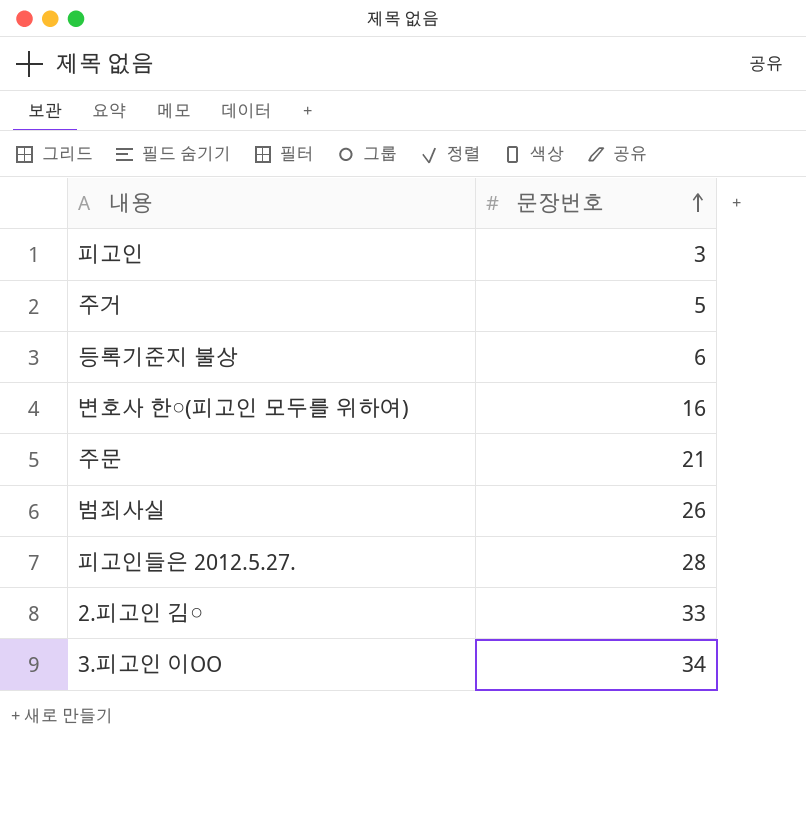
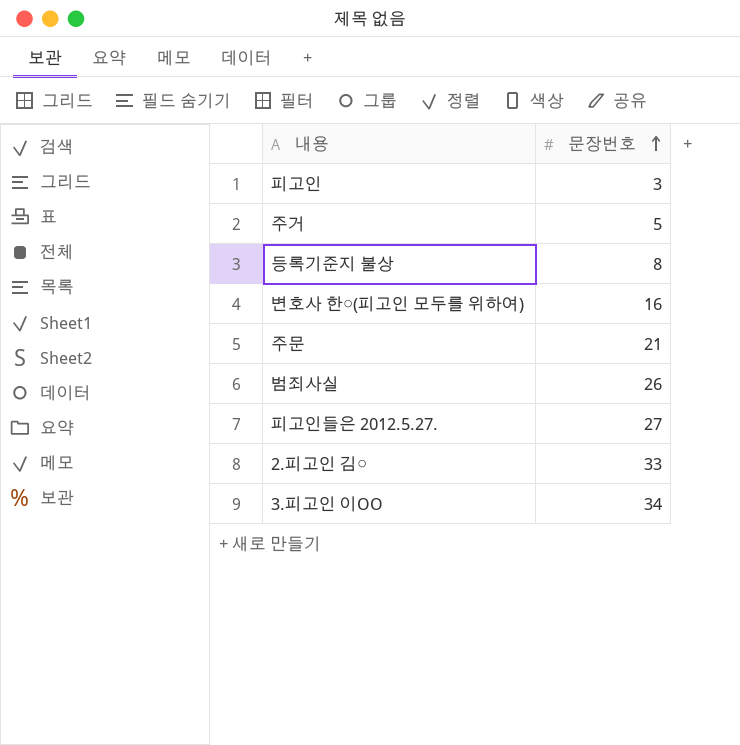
등록기준지 불상 | 문장번호: 6 -> 8
피고인들은 2012.5.27. | 문장번호: 28 -> 27

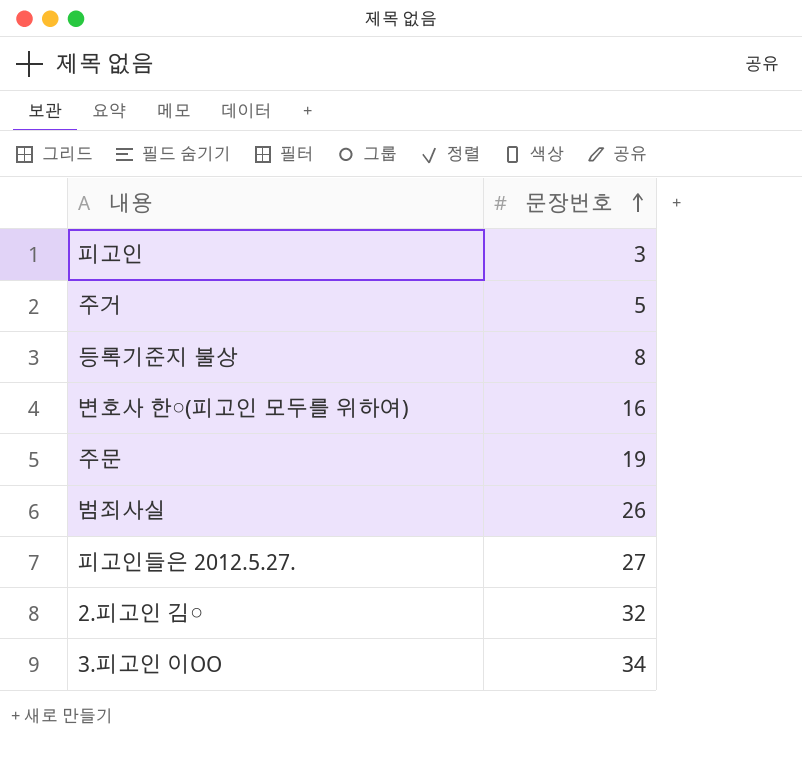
주문 | 문장번호: 21 -> 19
2.피고인 김○ | 문장번호: 33 -> 32

